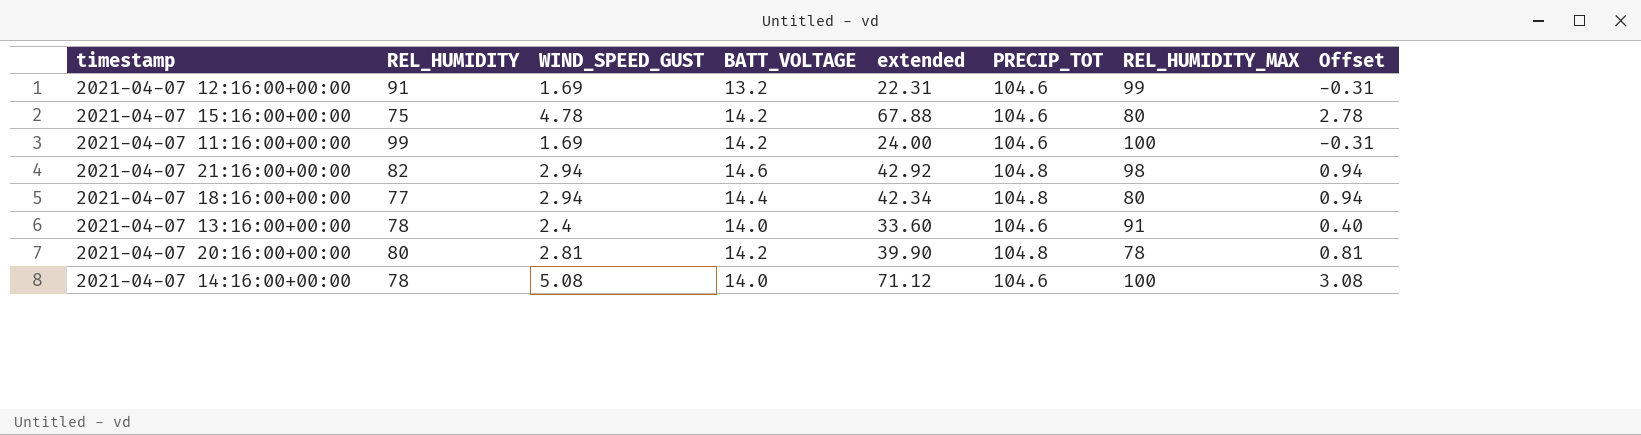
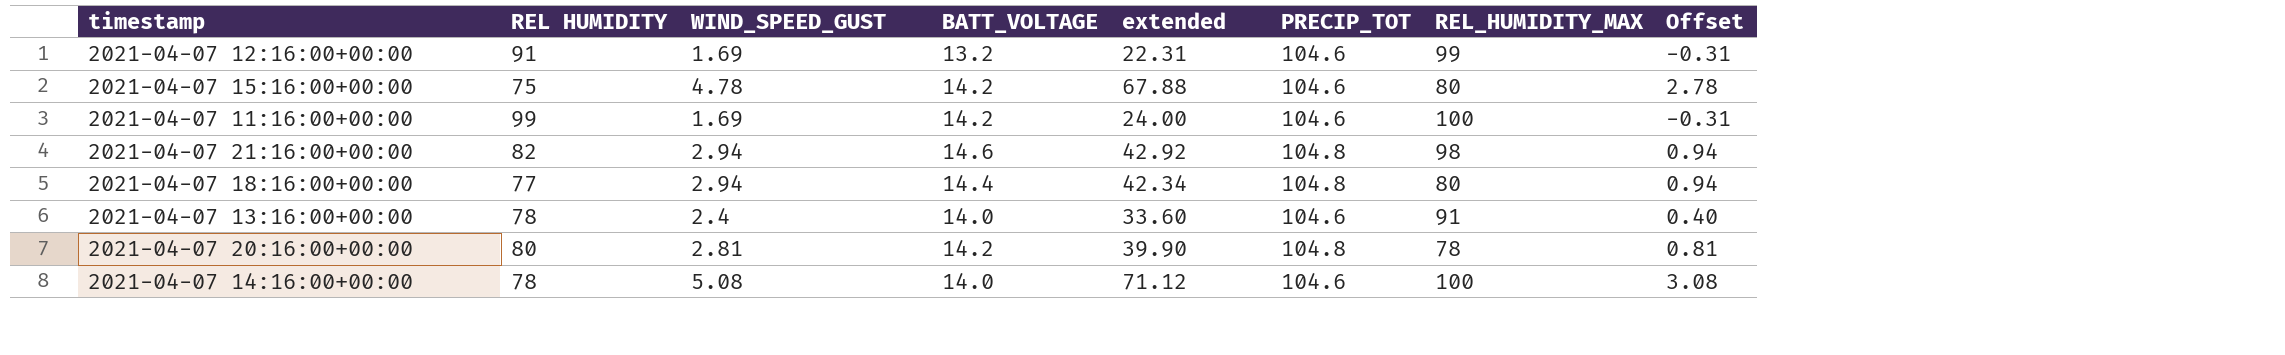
column name: REL_HUMIDITY -> REL HUMIDITY

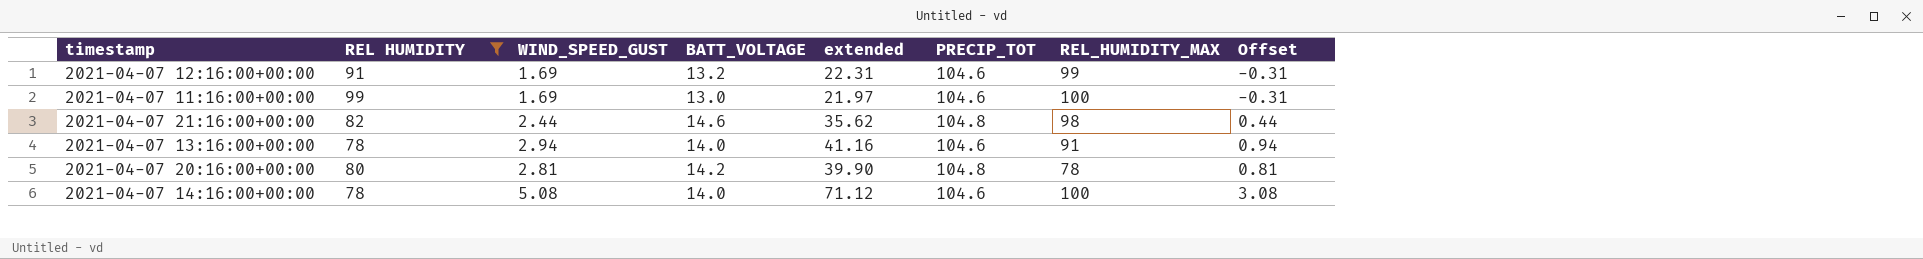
filter: none -> REL HUMIDITY >= 78
2021-04-07 11:16:00+00:00 | BATT_VOLTAGE: 14.2 -> 13.0
2021-04-07 11:16:00+00:00 | extended: 24.00 -> 21.97
2021-04-07 21:16:00+00:00 | WIND_SPEED_GUST: 2.94 -> 2.44
2021-04-07 21:16:00+00:00 | extended: 42.92 -> 35.62
2021-04-07 21:16:00+00:00 | Offset: 0.94 -> 0.44
2021-04-07 13:16:00+00:00 | WIND_SPEED_GUST: 2.4 -> 2.94
2021-04-07 13:16:00+00:00 | extended: 33.60 -> 41.16
2021-04-07 13:16:00+00:00 | Offset: 0.40 -> 0.94

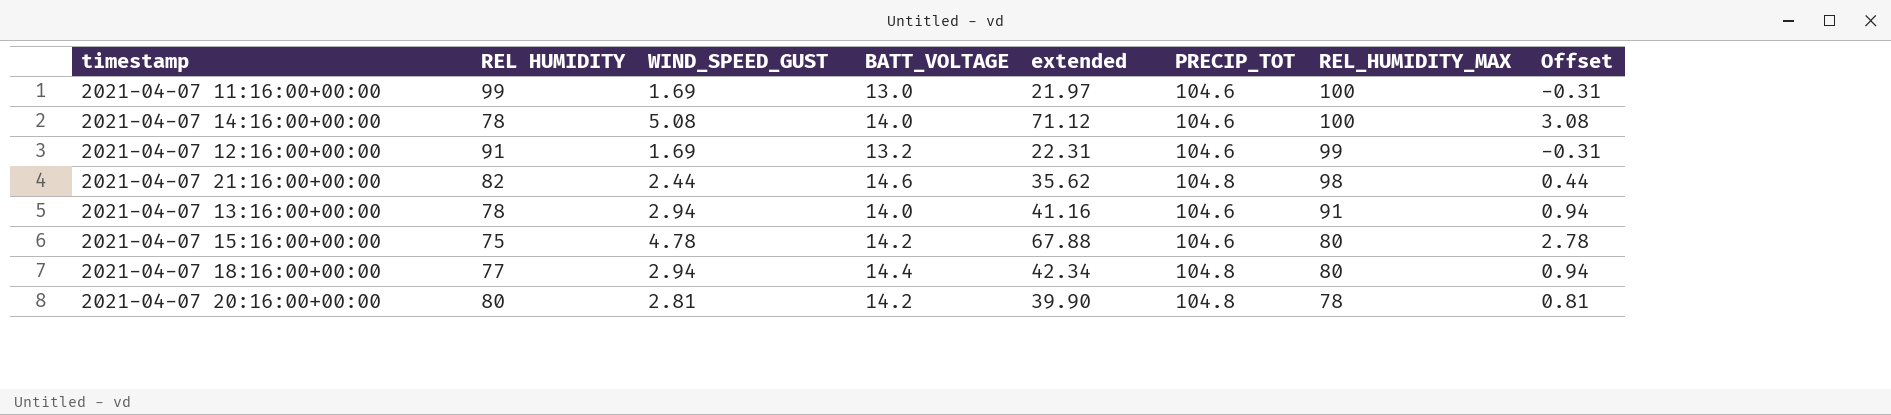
filter: REL HUMIDITY >= 78 -> none
row order: none -> REL_HUMIDITY_MAX descending

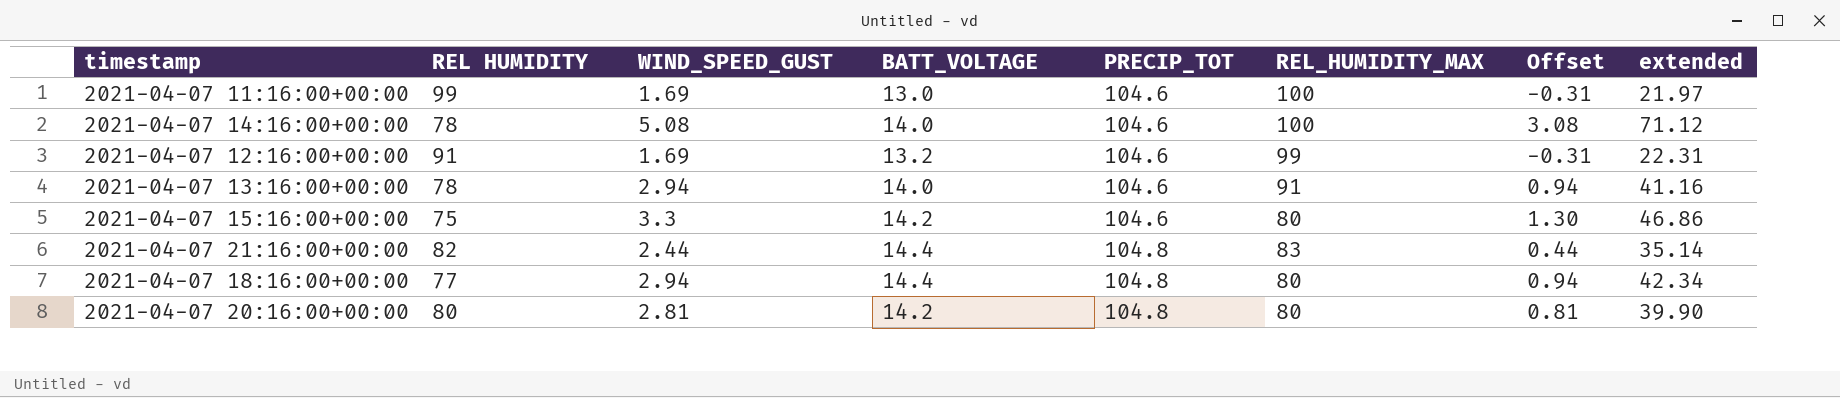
row order: REL_HUMIDITY_MAX descending -> PRECIP_TOT ascending
column extended | position: 5 -> 8
2021-04-07 15:16:00+00:00 | WIND_SPEED_GUST: 4.78 -> 3.3
2021-04-07 15:16:00+00:00 | Offset: 2.78 -> 1.30
2021-04-07 15:16:00+00:00 | extended: 67.88 -> 46.86
2021-04-07 21:16:00+00:00 | BATT_VOLTAGE: 14.6 -> 14.4
2021-04-07 21:16:00+00:00 | REL_HUMIDITY_MAX: 98 -> 83
2021-04-07 21:16:00+00:00 | extended: 35.62 -> 35.14
2021-04-07 20:16:00+00:00 | REL_HUMIDITY_MAX: 78 -> 80

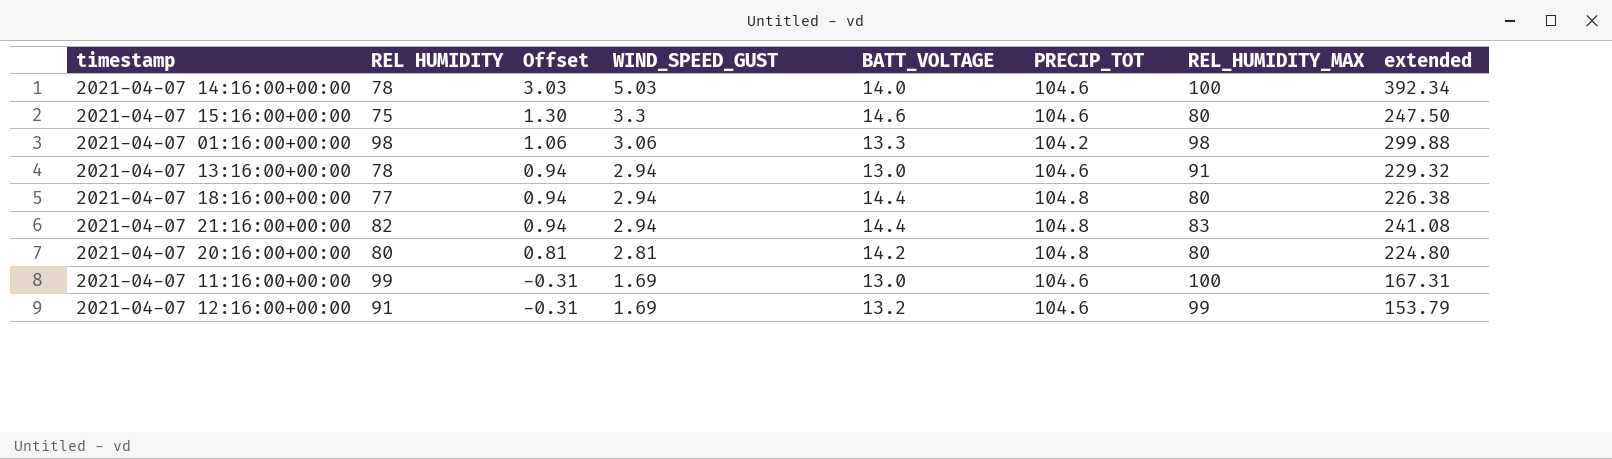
row order: PRECIP_TOT ascending -> Offset descending
column Offset | position: 7 -> 3
column extended | formula: [WIND_SPEED_GUST] * [BATT_VOLTAGE] -> [REL HUMIDITY] * [WIND_SPEED_GUST]
2021-04-07 14:16:00+00:00 | Offset: 3.08 -> 3.03
2021-04-07 14:16:00+00:00 | WIND_SPEED_GUST: 5.08 -> 5.03
2021-04-07 15:16:00+00:00 | BATT_VOLTAGE: 14.2 -> 14.6
row 2021-04-07 01:16:00+00:00: none -> 98 | 1.06 | 3.06 | 13.3 | 104.2 | 98 | 299.88
2021-04-07 13:16:00+00:00 | BATT_VOLTAGE: 14.0 -> 13.0
2021-04-07 21:16:00+00:00 | Offset: 0.44 -> 0.94
2021-04-07 21:16:00+00:00 | WIND_SPEED_GUST: 2.44 -> 2.94

